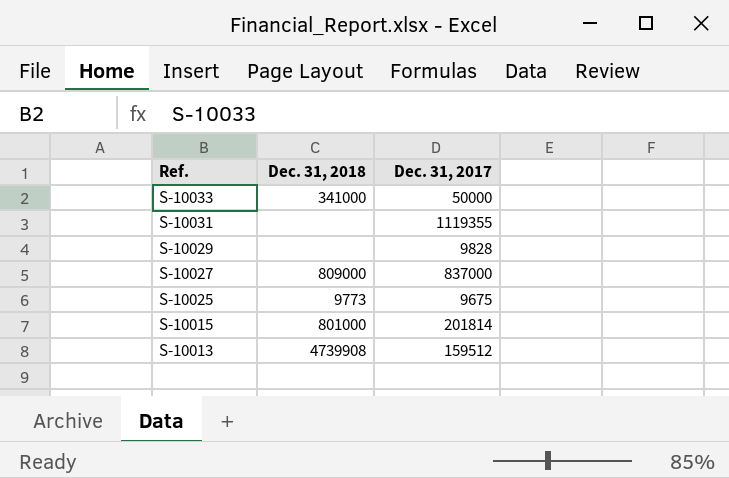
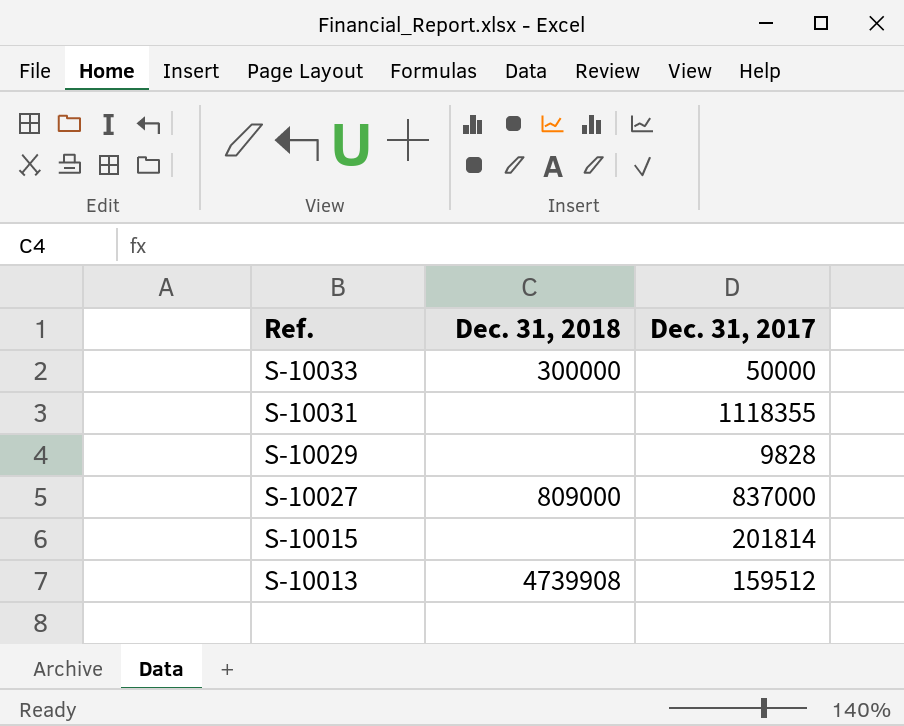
row S-10025: 9773 | 9675 -> none
S-10033 | Dec. 31, 2018: 341000 -> 300000
S-10031 | Dec. 31, 2017: 1119355 -> 1118355
S-10015 | Dec. 31, 2018: 801000 -> none

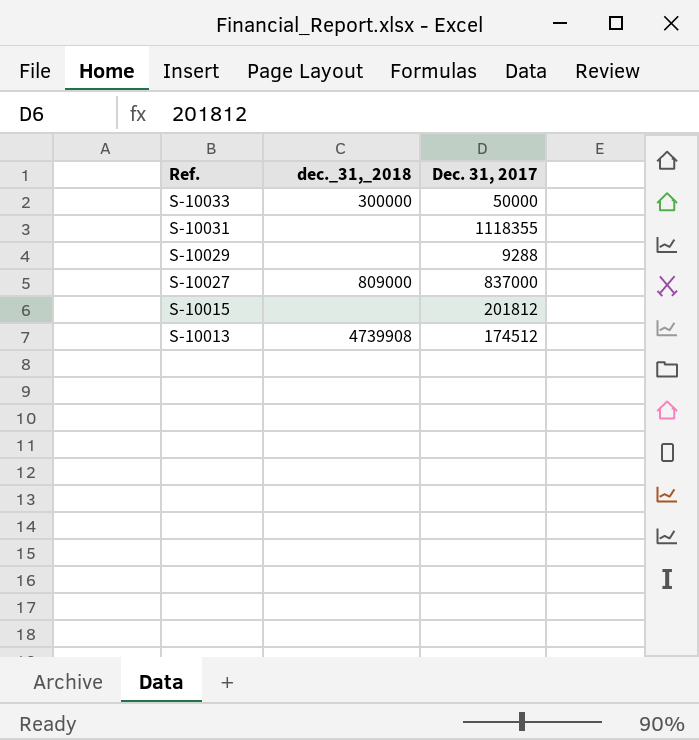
column name: Dec. 31, 2018 -> dec._31,_2018
S-10029 | Dec. 31, 2017: 9828 -> 9288
S-10015 | Dec. 31, 2017: 201814 -> 201812
S-10013 | Dec. 31, 2017: 159512 -> 174512

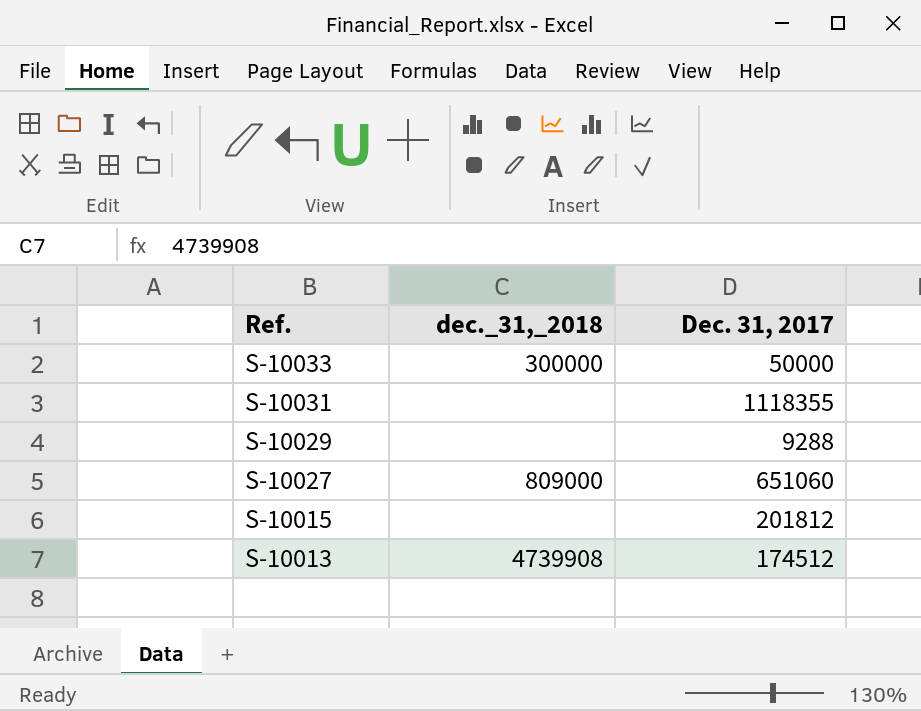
S-10027 | Dec. 31, 2017: 837000 -> 651060

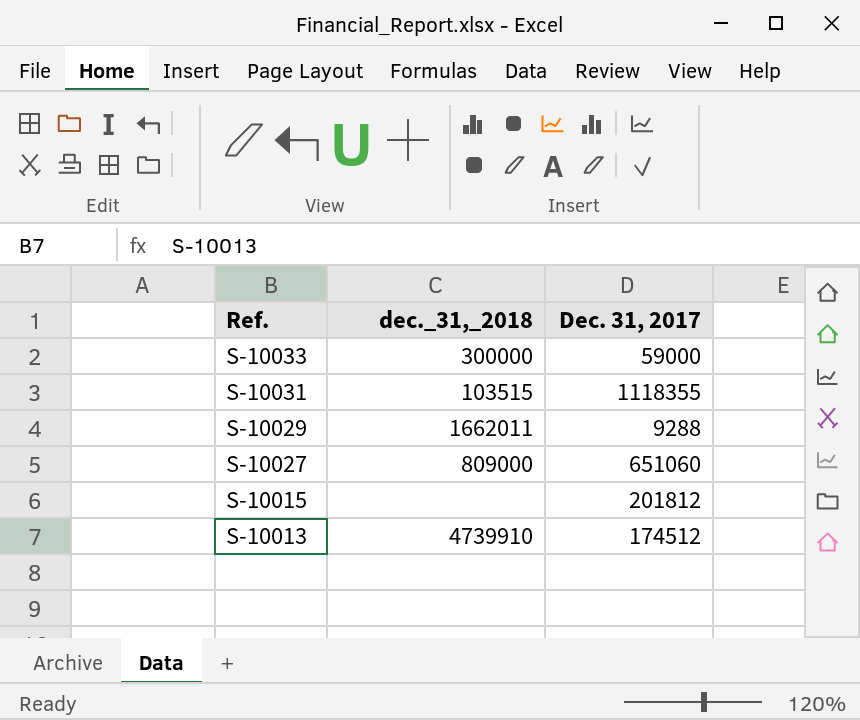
S-10033 | Dec. 31, 2017: 50000 -> 59000
S-10031 | dec._31,_2018: none -> 103515
S-10029 | dec._31,_2018: none -> 1662011
S-10013 | dec._31,_2018: 4739908 -> 4739910

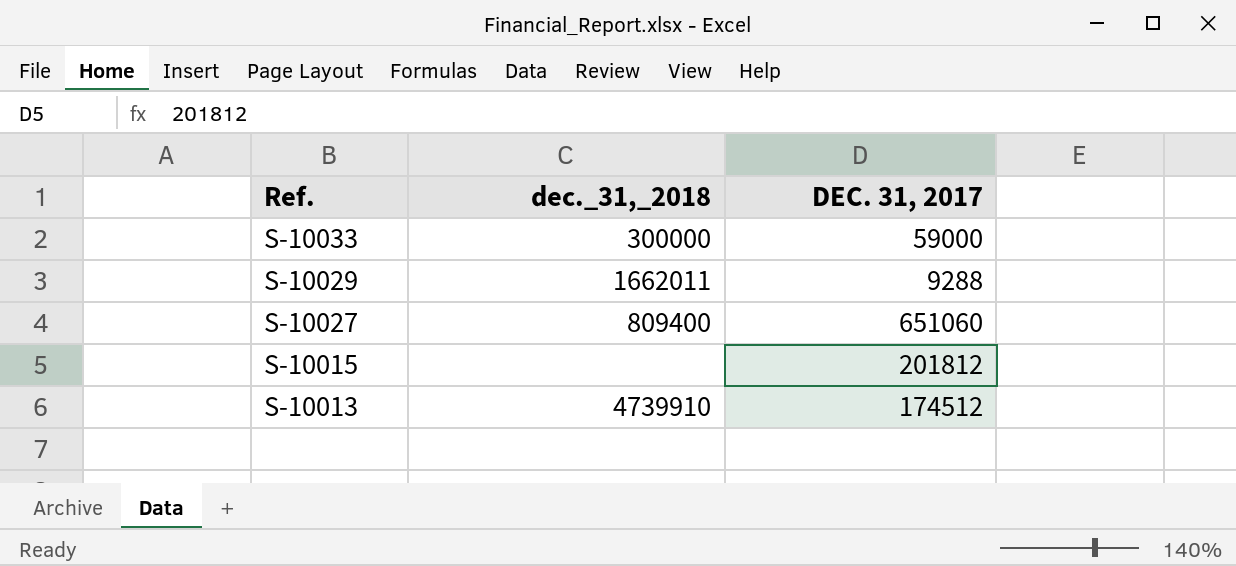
column name: Dec. 31, 2017 -> DEC. 31, 2017
row S-10031: 103515 | 1118355 -> none
S-10027 | dec._31,_2018: 809000 -> 809400

